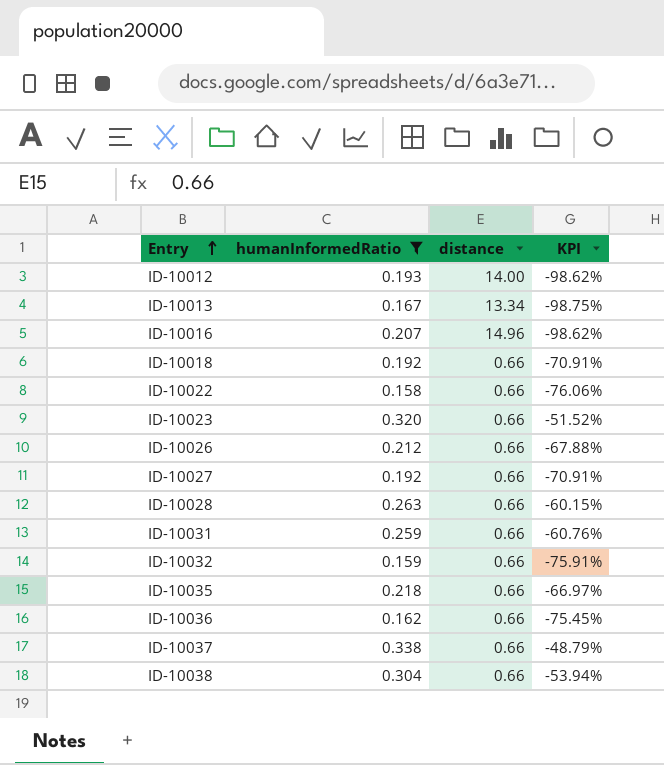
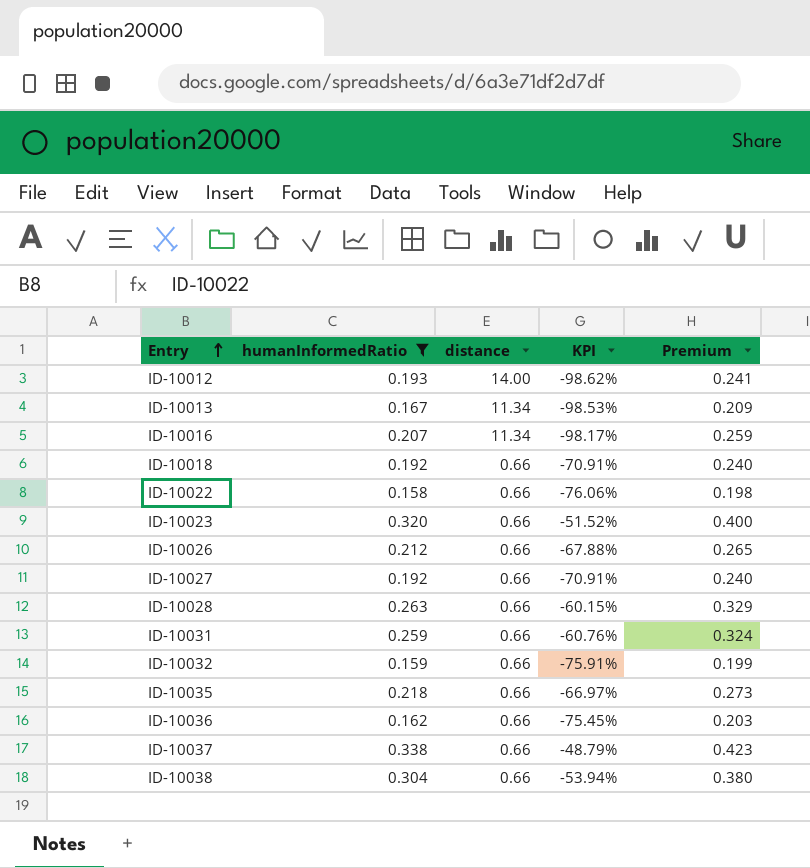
column Premium | formula: none -> [humanInformedRatio] * 1.25
ID-10013 | distance: 13.34 -> 11.34
ID-10013 | KPI: -98.75% -> -98.53%
ID-10016 | distance: 14.96 -> 11.34
ID-10016 | KPI: -98.62% -> -98.17%

